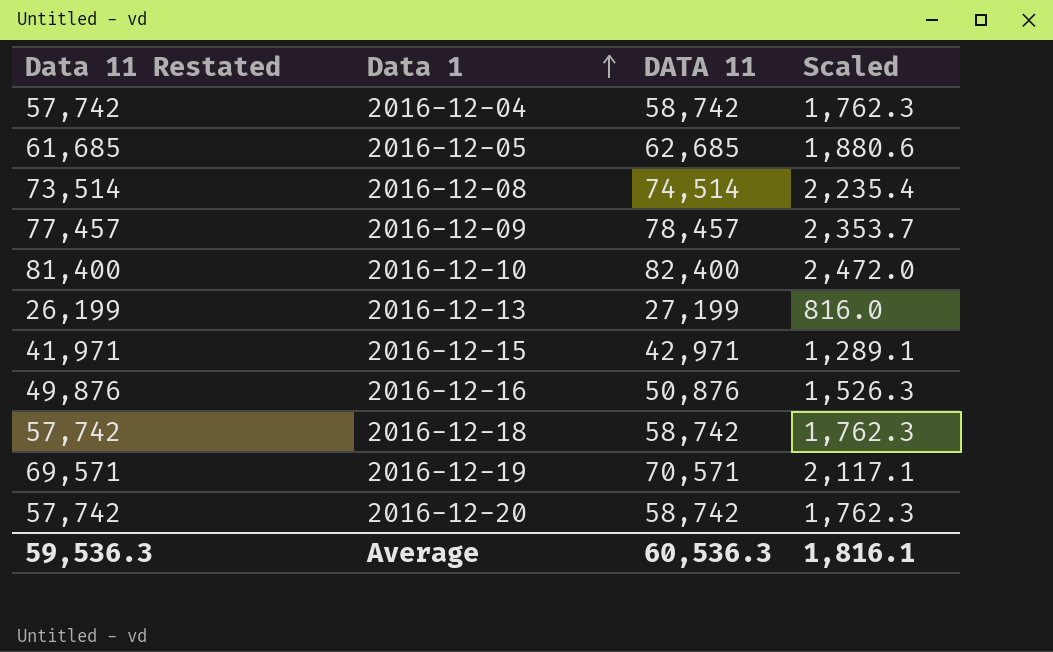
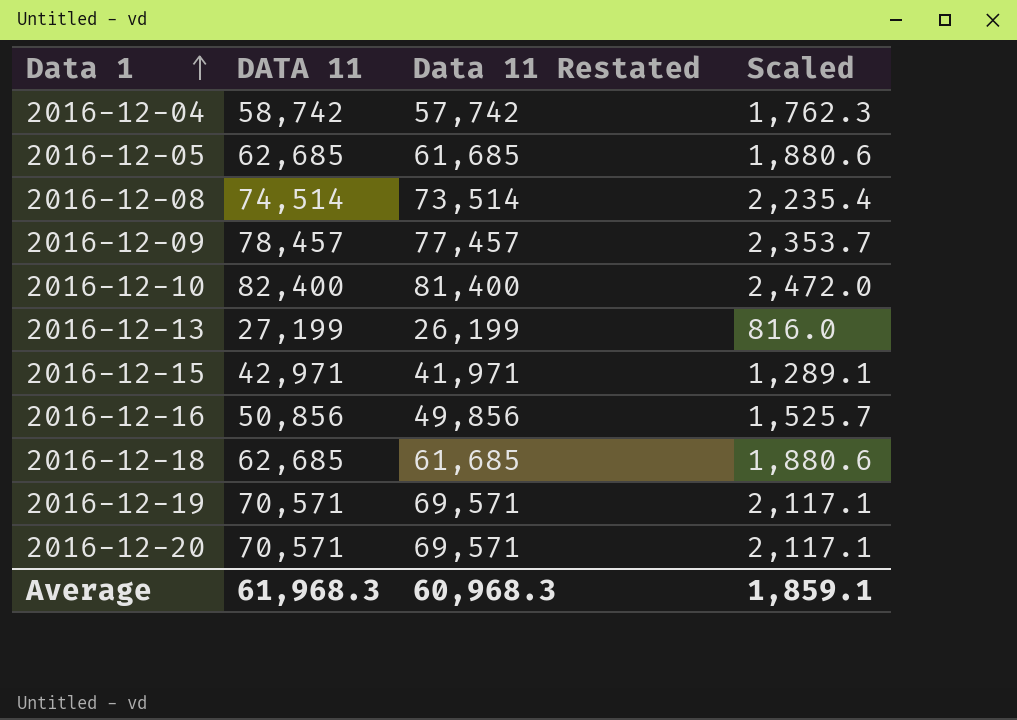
column Data 11 Restated | position: 1 -> 3
2016-12-16 | DATA 11: 50,876 -> 50,856
2016-12-16 | Data 11 Restated: 49,876 -> 49,856
2016-12-16 | Scaled: 1,526.3 -> 1,525.7
2016-12-18 | DATA 11: 58,742 -> 62,685
2016-12-18 | Data 11 Restated: 57,742 -> 61,685
2016-12-18 | Scaled: 1,762.3 -> 1,880.6
2016-12-20 | DATA 11: 58,742 -> 70,571
2016-12-20 | Data 11 Restated: 57,742 -> 69,571
2016-12-20 | Scaled: 1,762.3 -> 2,117.1
Average | DATA 11: 60,536.3 -> 61,968.3
Average | Data 11 Restated: 59,536.3 -> 60,968.3
Average | Scaled: 1,816.1 -> 1,859.1

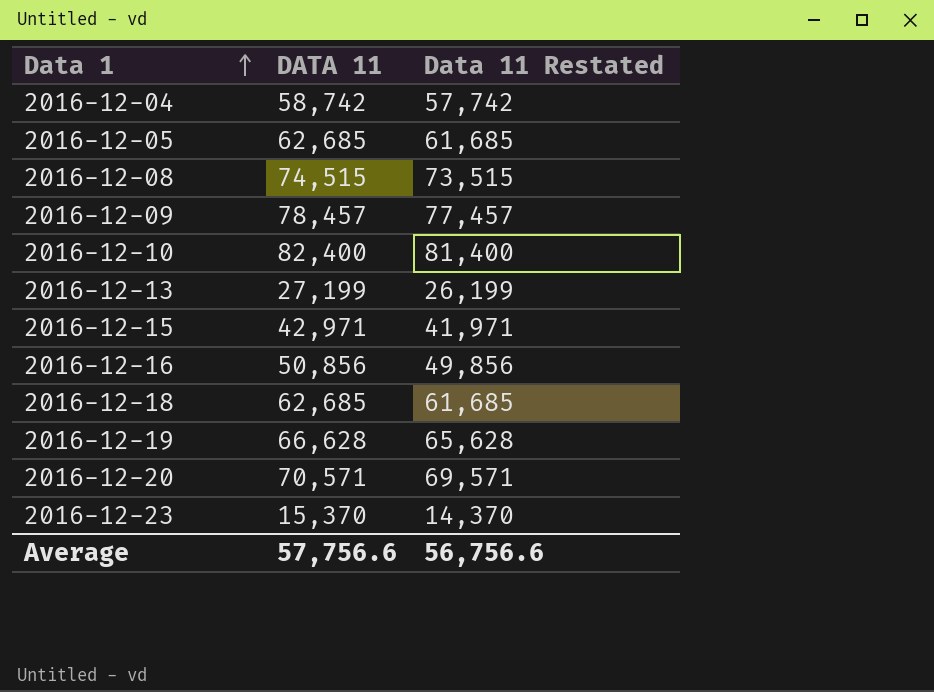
column Scaled | formula: [DATA 11] * 0.03 -> none
2016-12-08 | DATA 11: 74,514 -> 74,515
2016-12-08 | Data 11 Restated: 73,514 -> 73,515
2016-12-19 | DATA 11: 70,571 -> 66,628
2016-12-19 | Data 11 Restated: 69,571 -> 65,628
row 2016-12-23: none -> 15,370 | 14,370
Average | DATA 11: 61,968.3 -> 57,756.6
Average | Data 11 Restated: 60,968.3 -> 56,756.6

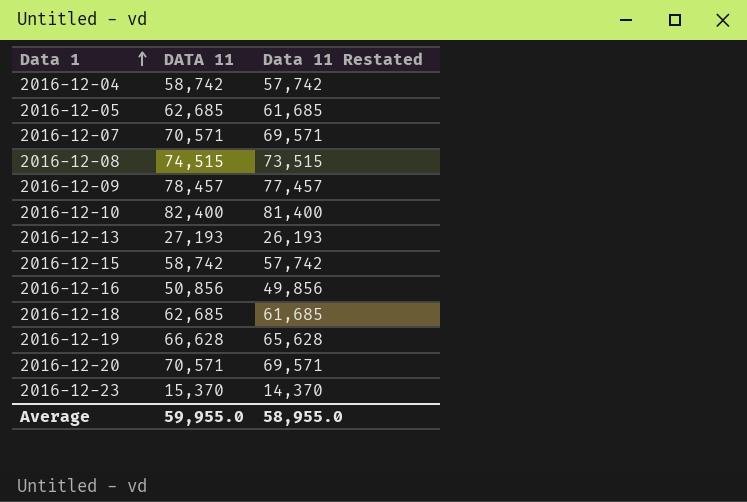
row 2016-12-07: none -> 70,571 | 69,571
2016-12-13 | DATA 11: 27,199 -> 27,193
2016-12-13 | Data 11 Restated: 26,199 -> 26,193
2016-12-15 | DATA 11: 42,971 -> 58,742
2016-12-15 | Data 11 Restated: 41,971 -> 57,742
Average | DATA 11: 57,756.6 -> 59,955.0
Average | Data 11 Restated: 56,756.6 -> 58,955.0

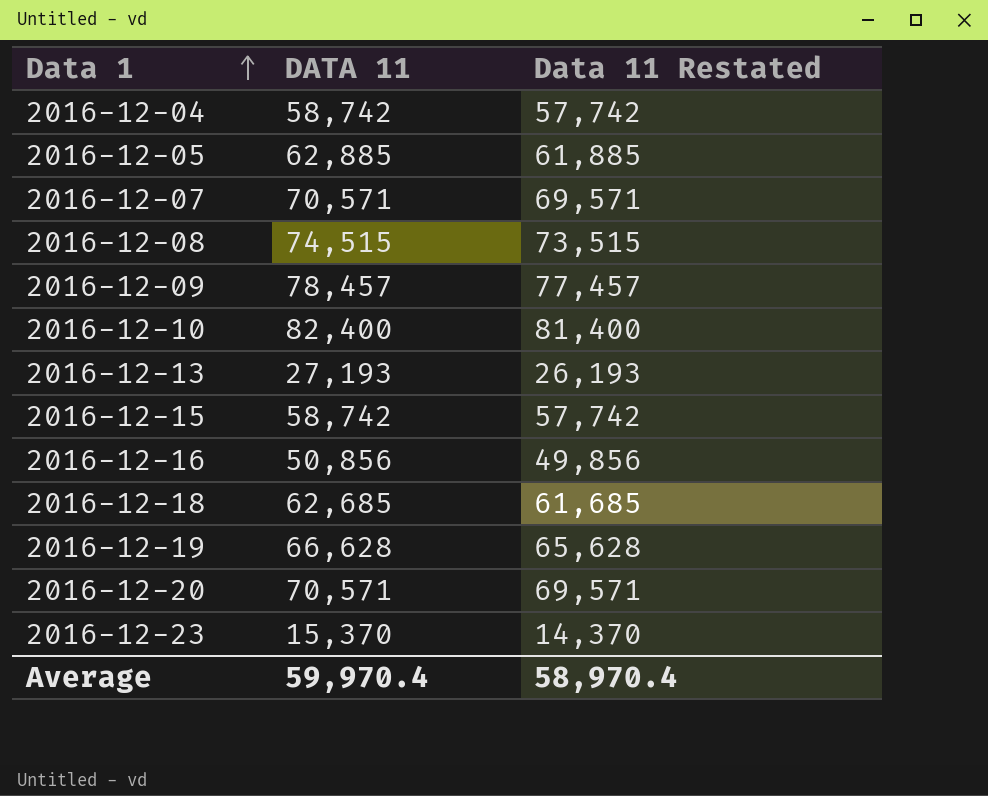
2016-12-05 | DATA 11: 62,685 -> 62,885
2016-12-05 | Data 11 Restated: 61,685 -> 61,885
Average | DATA 11: 59,955.0 -> 59,970.4
Average | Data 11 Restated: 58,955.0 -> 58,970.4

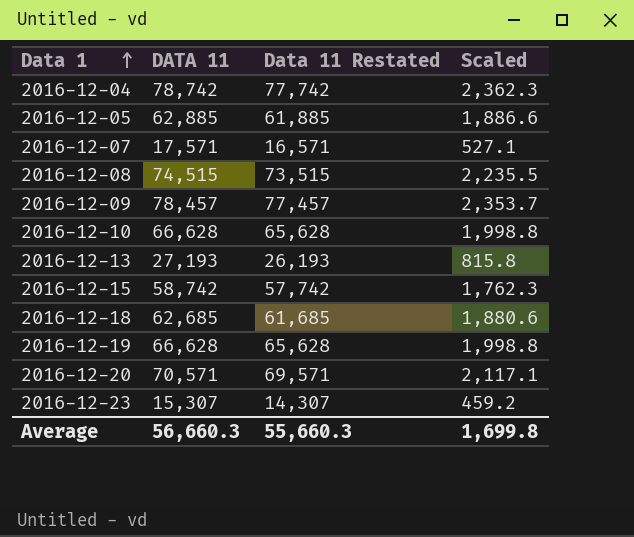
column Scaled | formula: none -> [DATA 11] * 0.03
row 2016-12-16: 50,856 | 49,856 -> none
2016-12-04 | DATA 11: 58,742 -> 78,742
2016-12-04 | Data 11 Restated: 57,742 -> 77,742
2016-12-07 | DATA 11: 70,571 -> 17,571
2016-12-07 | Data 11 Restated: 69,571 -> 16,571
2016-12-10 | DATA 11: 82,400 -> 66,628
2016-12-10 | Data 11 Restated: 81,400 -> 65,628
2016-12-23 | DATA 11: 15,370 -> 15,307
2016-12-23 | Data 11 Restated: 14,370 -> 14,307
Average | DATA 11: 59,970.4 -> 56,660.3
Average | Data 11 Restated: 58,970.4 -> 55,660.3

